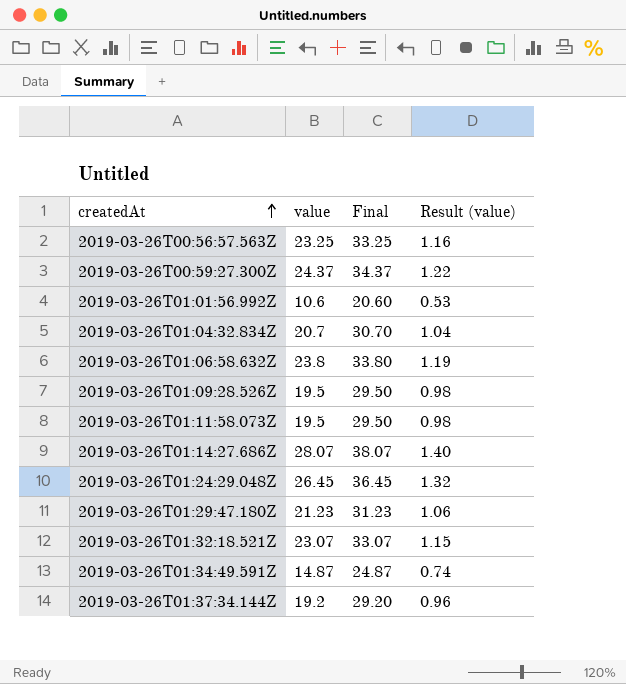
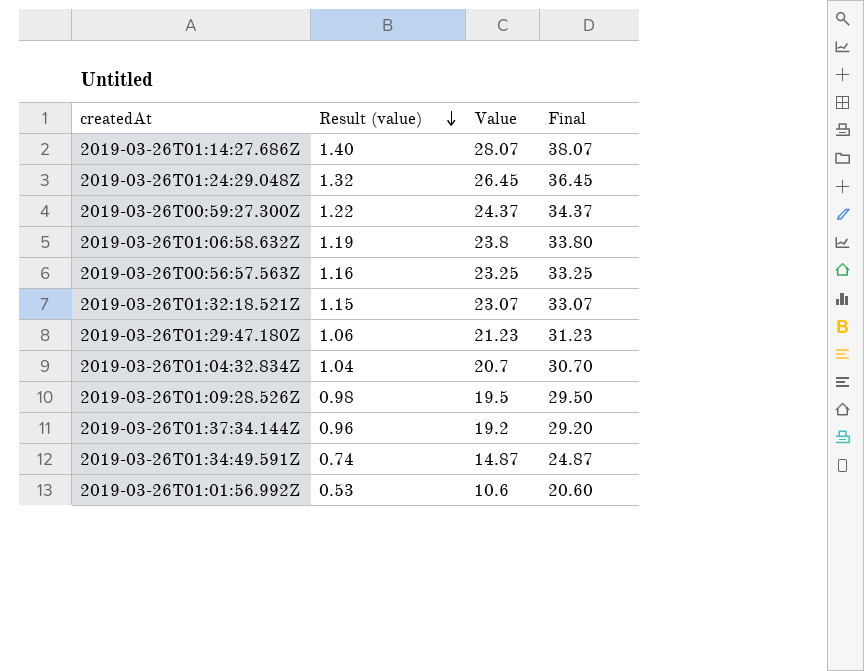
row order: createdAt ascending -> Result (value) descending
column Result (value) | position: 4 -> 2
column name: value -> Value
row 2019-03-26T01:11:58.073Z: 19.5 | 29.50 | 0.98 -> none

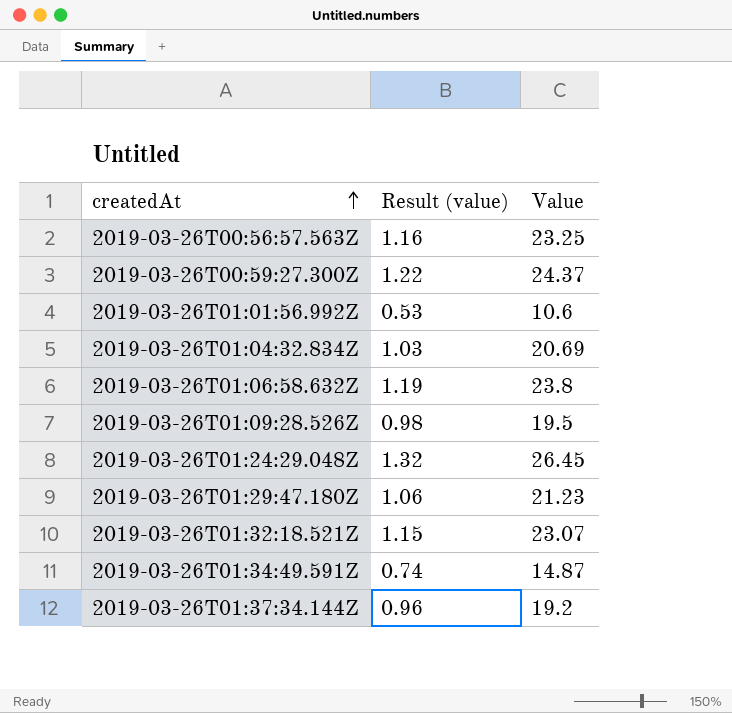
row order: Result (value) descending -> createdAt ascending
column Final | formula: [Value] + 10 -> none
row 2019-03-26T01:14:27.686Z: 1.40 | 28.07 | 38.07 -> none
2019-03-26T01:04:32.834Z | Result (value): 1.04 -> 1.03
2019-03-26T01:04:32.834Z | Value: 20.7 -> 20.69

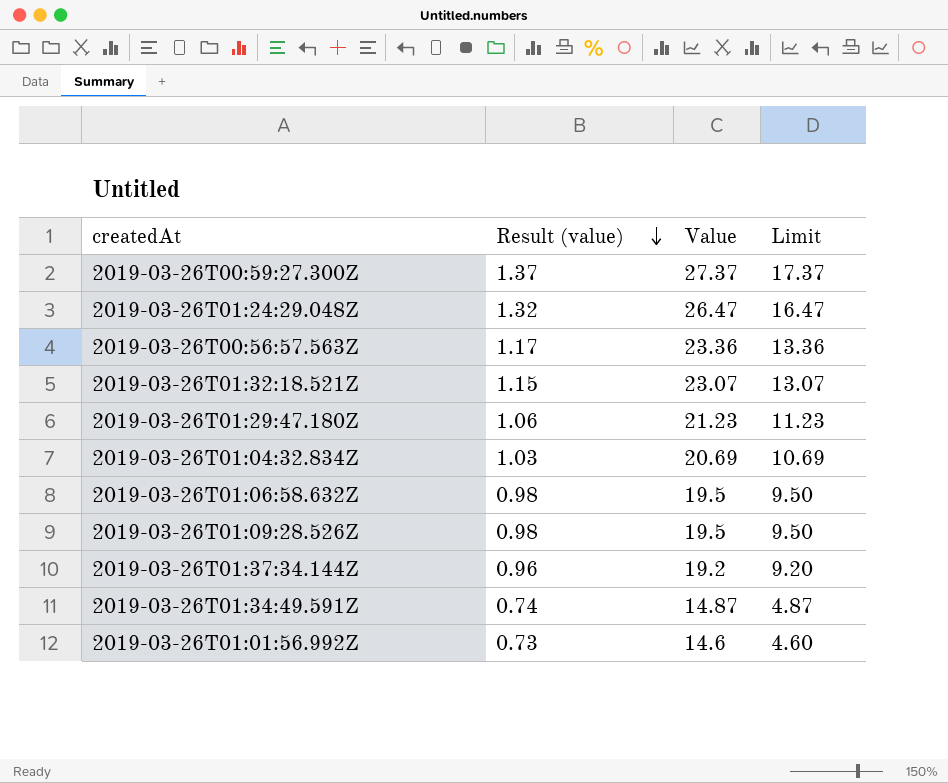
row order: createdAt ascending -> Result (value) descending
column Limit | formula: none -> [Value] - 10
2019-03-26T00:59:27.300Z | Result (value): 1.22 -> 1.37
2019-03-26T00:59:27.300Z | Value: 24.37 -> 27.37
2019-03-26T01:24:29.048Z | Value: 26.45 -> 26.47
2019-03-26T00:56:57.563Z | Result (value): 1.16 -> 1.17
2019-03-26T00:56:57.563Z | Value: 23.25 -> 23.36
2019-03-26T01:06:58.632Z | Result (value): 1.19 -> 0.98
2019-03-26T01:06:58.632Z | Value: 23.8 -> 19.5
2019-03-26T01:01:56.992Z | Result (value): 0.53 -> 0.73
2019-03-26T01:01:56.992Z | Value: 10.6 -> 14.6

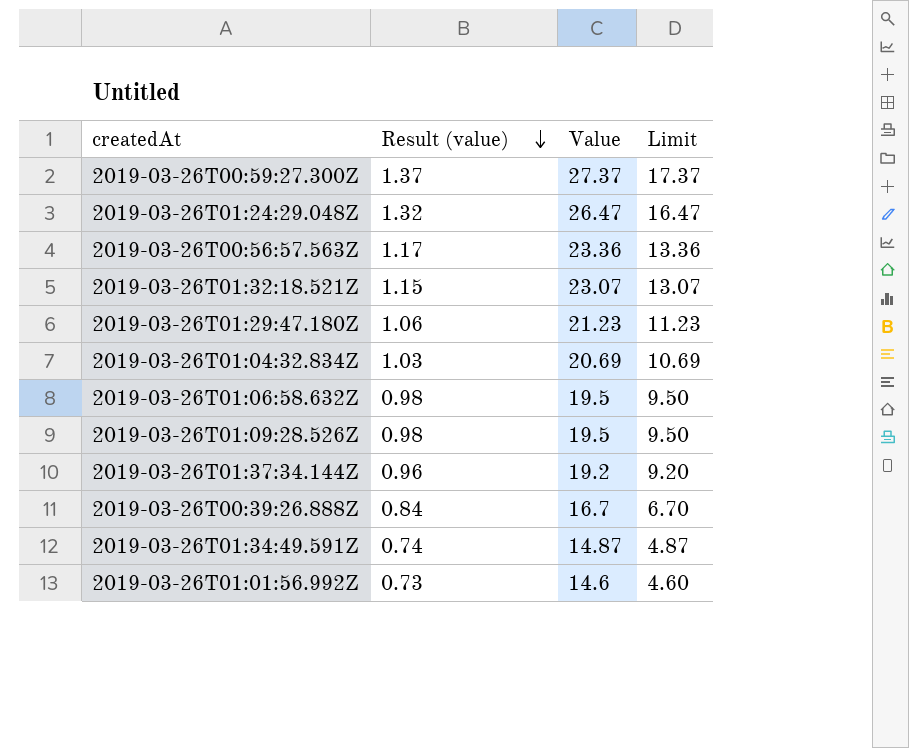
row 2019-03-26T00:39:26.888Z: none -> 0.84 | 16.7 | 6.70

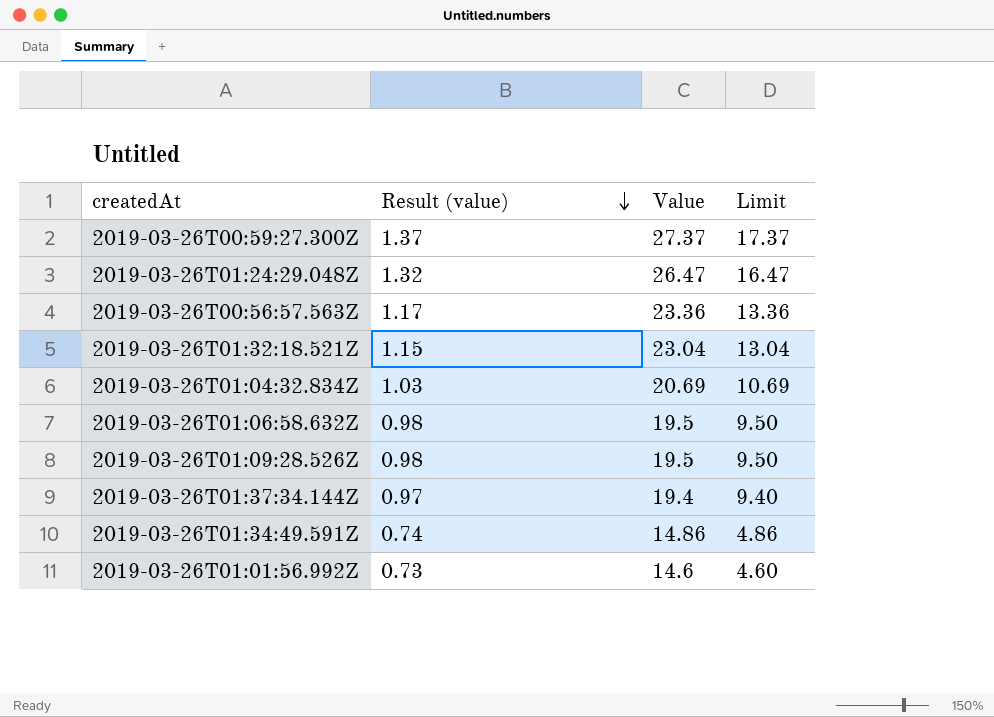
row 2019-03-26T01:29:47.180Z: 1.06 | 21.23 | 11.23 -> none
row 2019-03-26T00:39:26.888Z: 0.84 | 16.7 | 6.70 -> none
2019-03-26T01:32:18.521Z | Value: 23.07 -> 23.04
2019-03-26T01:32:18.521Z | Limit: 13.07 -> 13.04
2019-03-26T01:37:34.144Z | Result (value): 0.96 -> 0.97
2019-03-26T01:37:34.144Z | Value: 19.2 -> 19.4
2019-03-26T01:37:34.144Z | Limit: 9.20 -> 9.40
2019-03-26T01:34:49.591Z | Value: 14.87 -> 14.86
2019-03-26T01:34:49.591Z | Limit: 4.87 -> 4.86

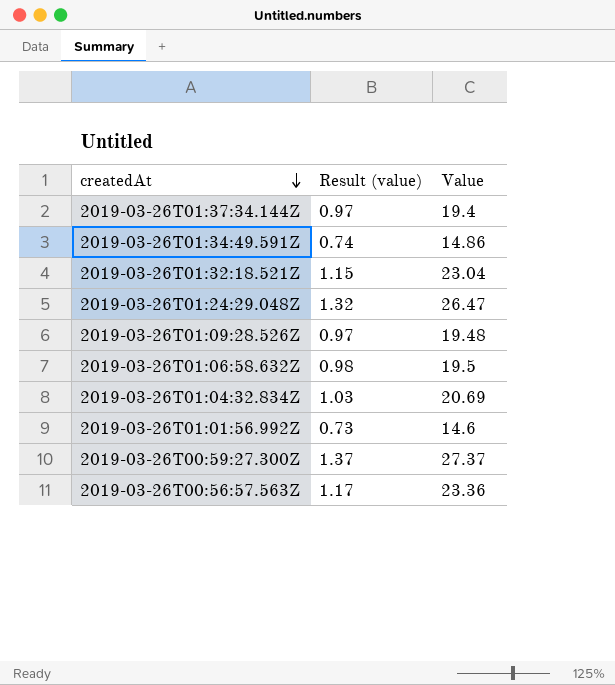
row order: Result (value) descending -> createdAt descending
column Limit | formula: [Value] - 10 -> none
2019-03-26T01:09:28.526Z | Result (value): 0.98 -> 0.97
2019-03-26T01:09:28.526Z | Value: 19.5 -> 19.48

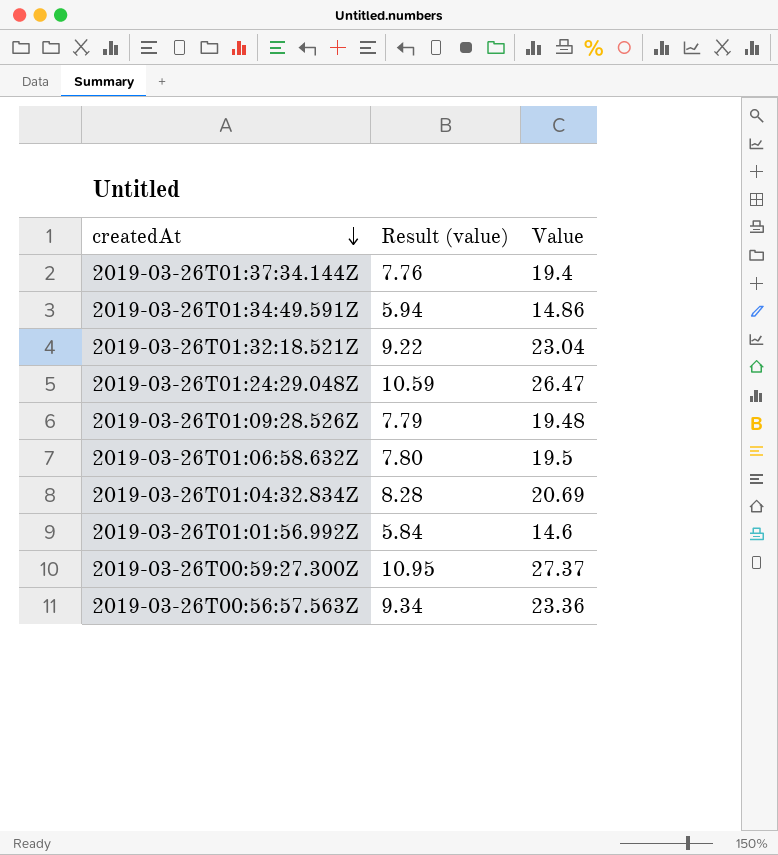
column Result (value) | formula: [Value] * 0.05 -> [Value] * 0.4

